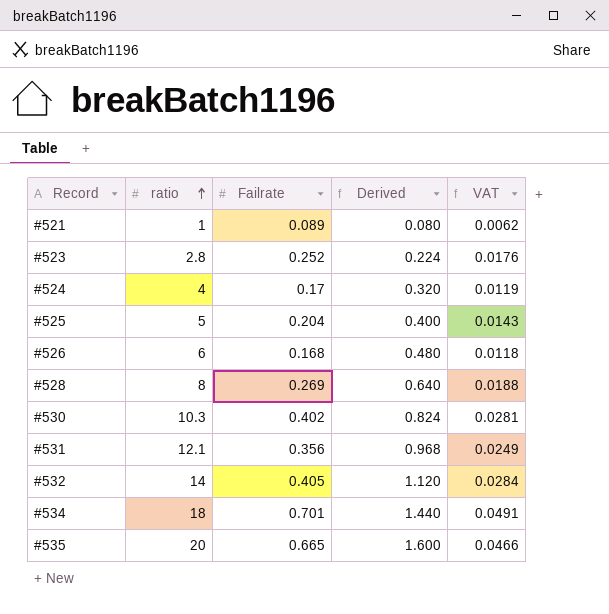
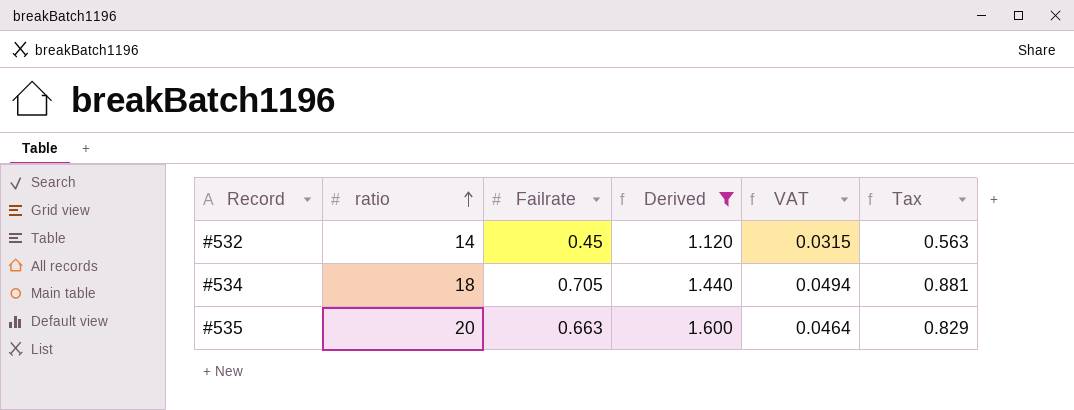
filter: none -> Derived >= 1.120
column Tax | formula: none -> [Failrate] * 1.25
#532 | Failrate: 0.405 -> 0.45
#532 | VAT: 0.0284 -> 0.0315
#534 | Failrate: 0.701 -> 0.705
#534 | VAT: 0.0491 -> 0.0494
#535 | Failrate: 0.665 -> 0.663
#535 | VAT: 0.0466 -> 0.0464

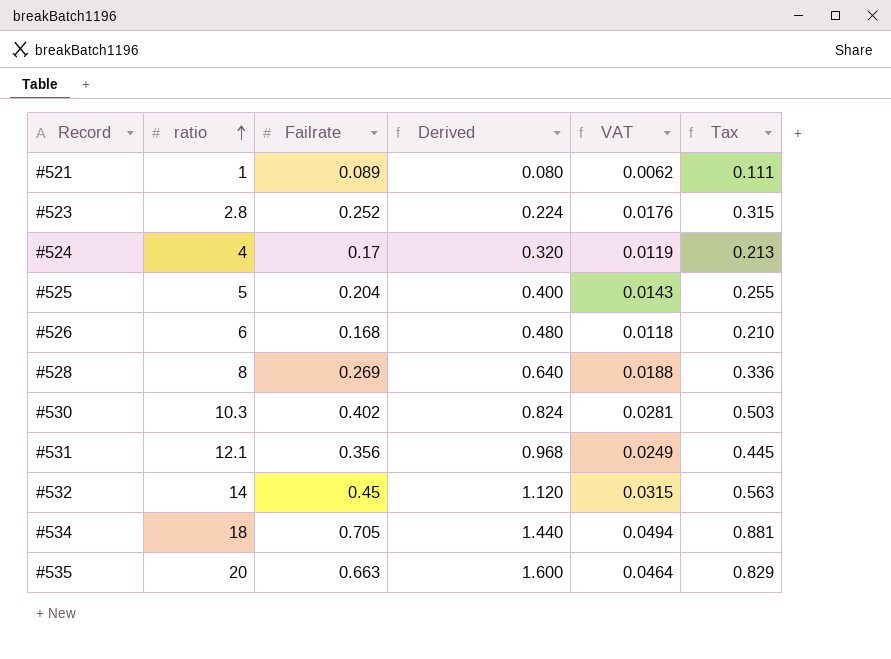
filter: Derived >= 1.120 -> none

